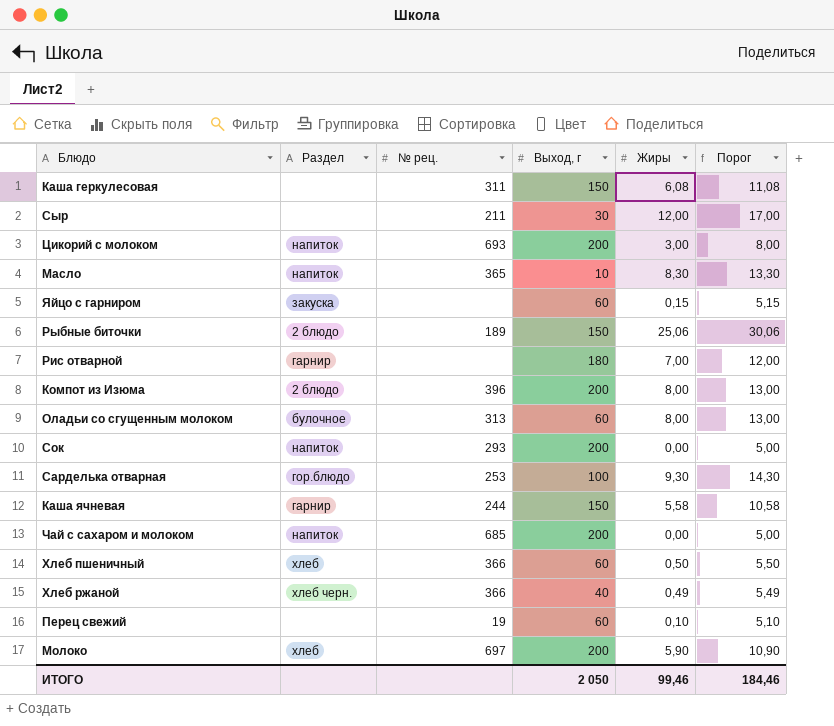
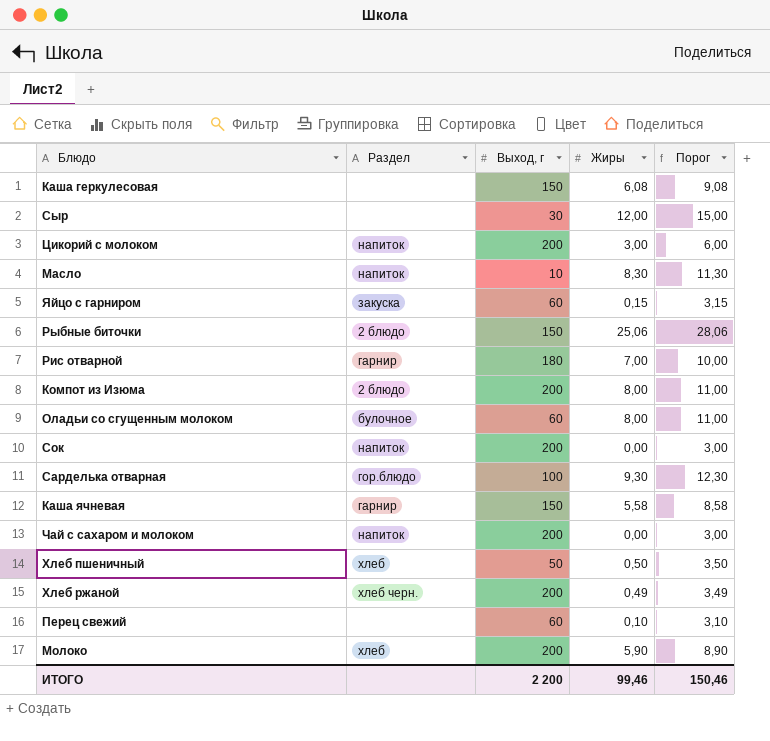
column № рец. | position: 3 -> none
column Порог | formula: [Жиры] + 5 -> [Жиры] + 3
Хлеб пшеничный | Выход, г: 60 -> 50
Хлеб ржаной | Выход, г: 40 -> 200
ИТОГО | Выход, г: 2 050 -> 2 200
ИТОГО | Порог: 184,46 -> 150,46

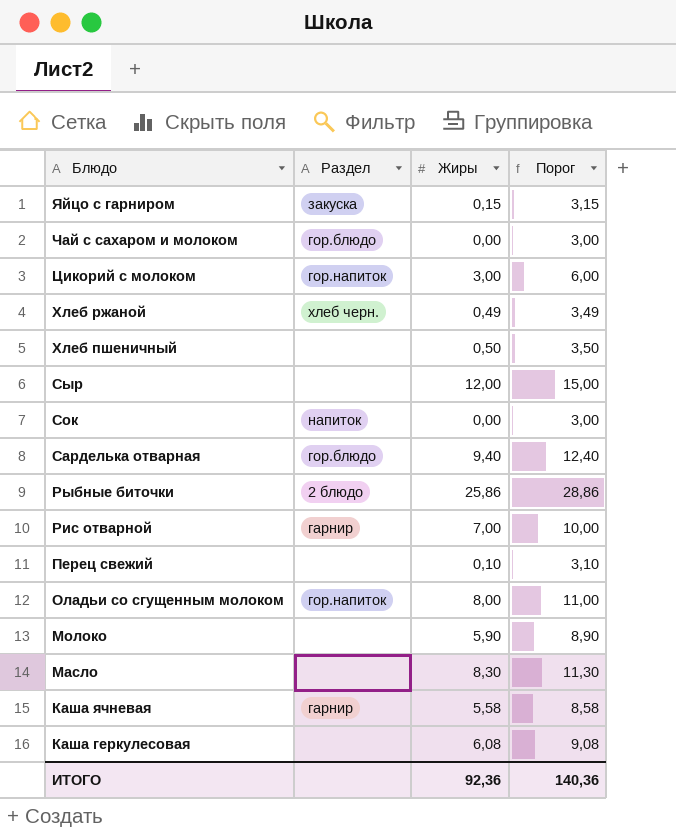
row order: none -> Блюдо descending
column Выход, г | position: 3 -> none
row Компот из Изюма: 2 блюдо | 200 | 8,00 | 11,00 -> none
Чай с сахаром и молоком | Раздел: напиток -> гор.блюдо
Цикорий с молоком | Раздел: напиток -> гор.напиток
Хлеб пшеничный | Раздел: хлеб -> none
Сарделька отварная | Жиры: 9,30 -> 9,40
Сарделька отварная | Порог: 12,30 -> 12,40
Рыбные биточки | Жиры: 25,06 -> 25,86
Рыбные биточки | Порог: 28,06 -> 28,86
Оладьи со сгущенным молоком | Раздел: булочное -> гор.напиток
Молоко | Раздел: хлеб -> none
Масло | Раздел: напиток -> none
ИТОГО | Жиры: 99,46 -> 92,36
ИТОГО | Порог: 150,46 -> 140,36

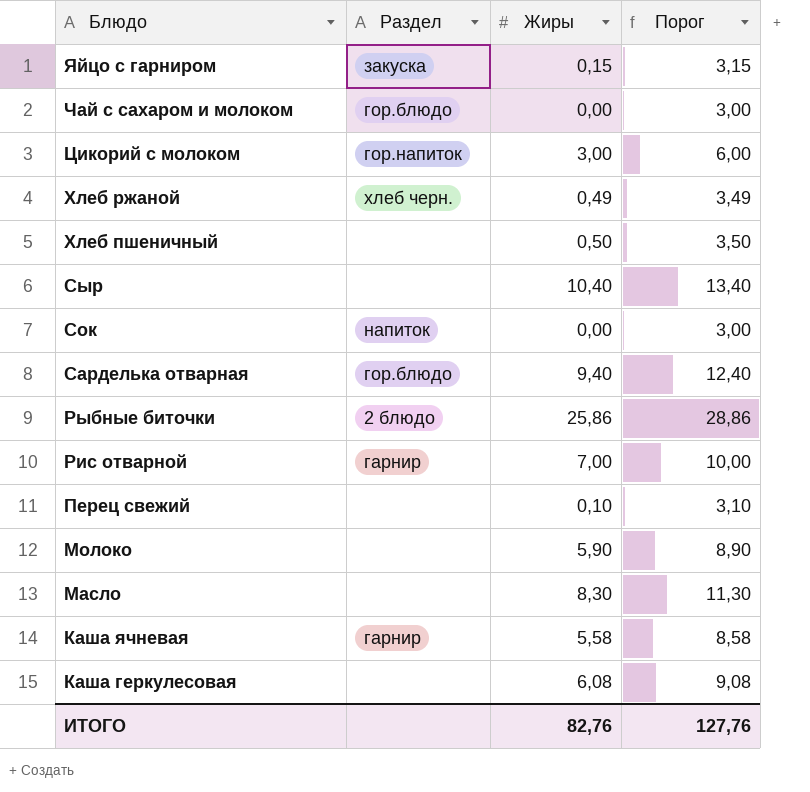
row Оладьи со сгущенным молоком: гор.напиток | 8,00 | 11,00 -> none
Сыр | Жиры: 12,00 -> 10,40
Сыр | Порог: 15,00 -> 13,40
ИТОГО | Жиры: 92,36 -> 82,76
ИТОГО | Порог: 140,36 -> 127,76

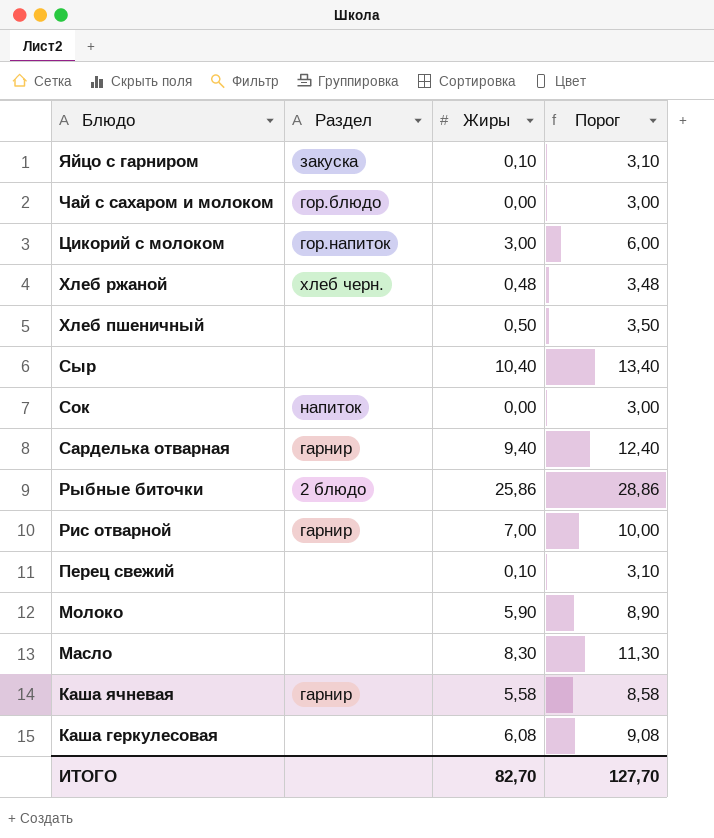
Яйцо с гарниром | Жиры: 0,15 -> 0,10
Яйцо с гарниром | Порог: 3,15 -> 3,10
Хлеб ржаной | Жиры: 0,49 -> 0,48
Хлеб ржаной | Порог: 3,49 -> 3,48
Сарделька отварная | Раздел: гор.блюдо -> гарнир
ИТОГО | Жиры: 82,76 -> 82,70
ИТОГО | Порог: 127,76 -> 127,70

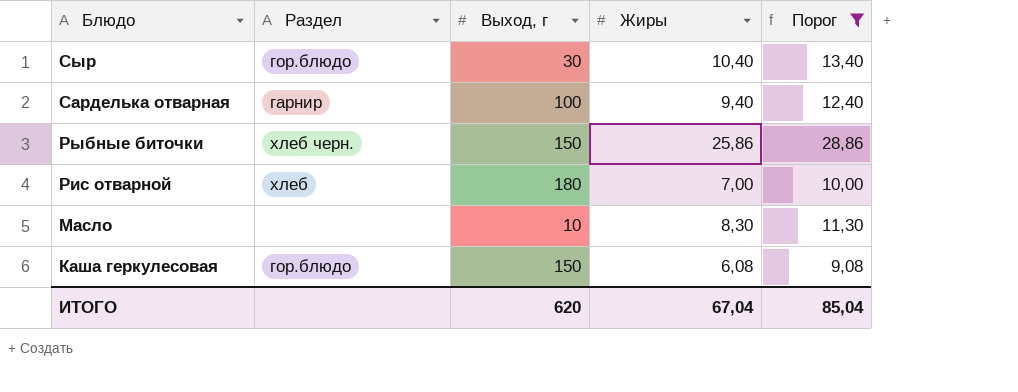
filter: none -> Порог >= 9,08
column Выход, г | position: none -> 3
Сыр | Раздел: none -> гор.блюдо
Рыбные биточки | Раздел: 2 блюдо -> хлеб черн.
Рис отварной | Раздел: гарнир -> хлеб
Каша геркулесовая | Раздел: none -> гор.блюдо
ИТОГО | Жиры: 82,70 -> 67,04
ИТОГО | Порог: 127,70 -> 85,04

